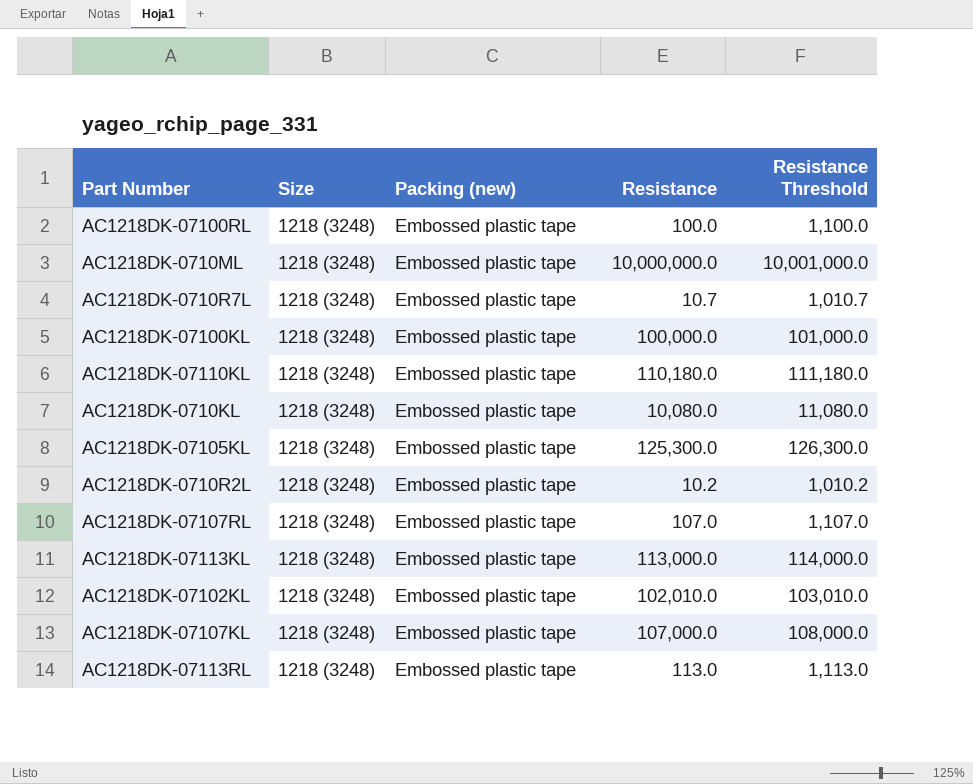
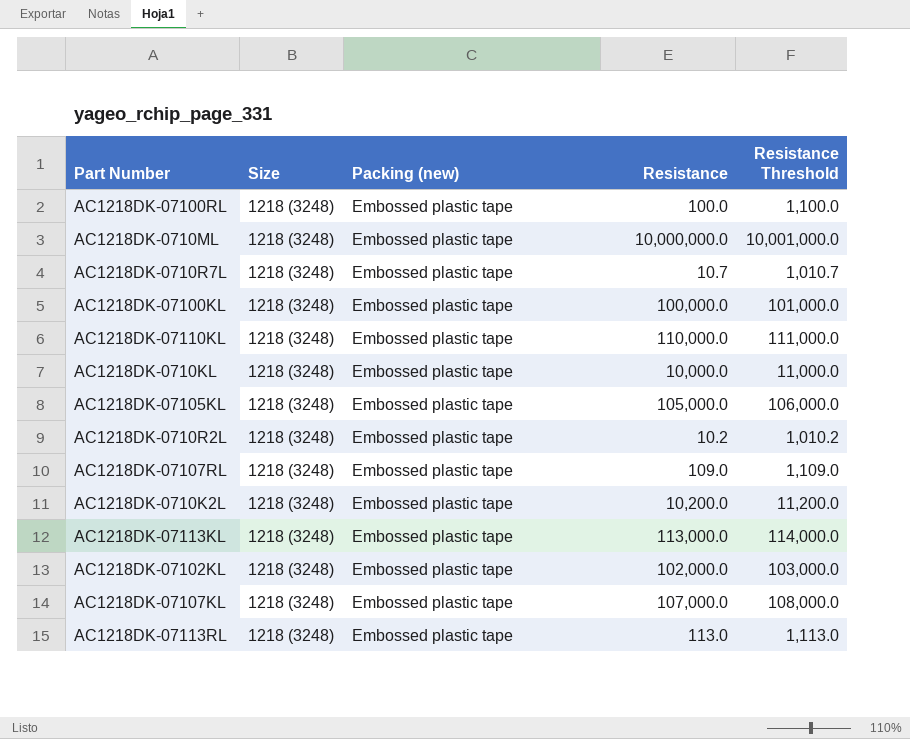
AC1218DK-07110KL | Resistance: 110,180.0 -> 110,000.0
AC1218DK-07110KL | Resistance Threshold: 111,180.0 -> 111,000.0
AC1218DK-0710KL | Resistance: 10,080.0 -> 10,000.0
AC1218DK-0710KL | Resistance Threshold: 11,080.0 -> 11,000.0
AC1218DK-07105KL | Resistance: 125,300.0 -> 105,000.0
AC1218DK-07105KL | Resistance Threshold: 126,300.0 -> 106,000.0
AC1218DK-07107RL | Resistance: 107.0 -> 109.0
AC1218DK-07107RL | Resistance Threshold: 1,107.0 -> 1,109.0
row AC1218DK-0710K2L: none -> 1218 (3248) | Embossed plastic tape | 10,200.0 | 11,200.0
AC1218DK-07102KL | Resistance: 102,010.0 -> 102,000.0
AC1218DK-07102KL | Resistance Threshold: 103,010.0 -> 103,000.0

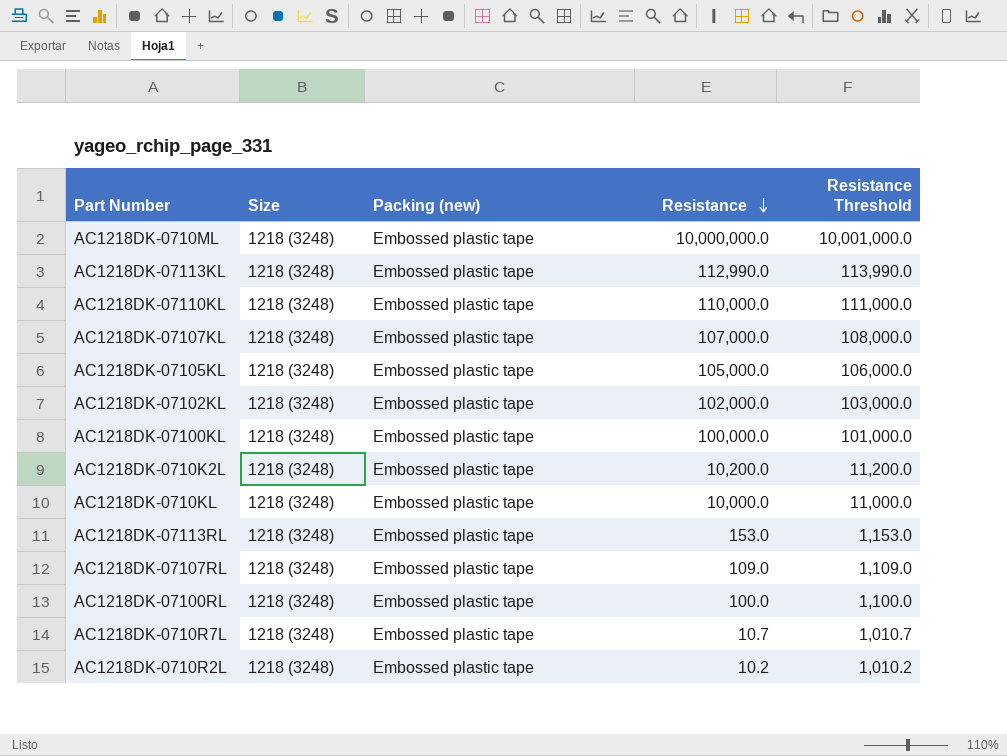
row order: none -> Resistance descending
AC1218DK-07113KL | Resistance: 113,000.0 -> 112,990.0
AC1218DK-07113KL | Resistance Threshold: 114,000.0 -> 113,990.0
AC1218DK-07113RL | Resistance: 113.0 -> 153.0
AC1218DK-07113RL | Resistance Threshold: 1,113.0 -> 1,153.0

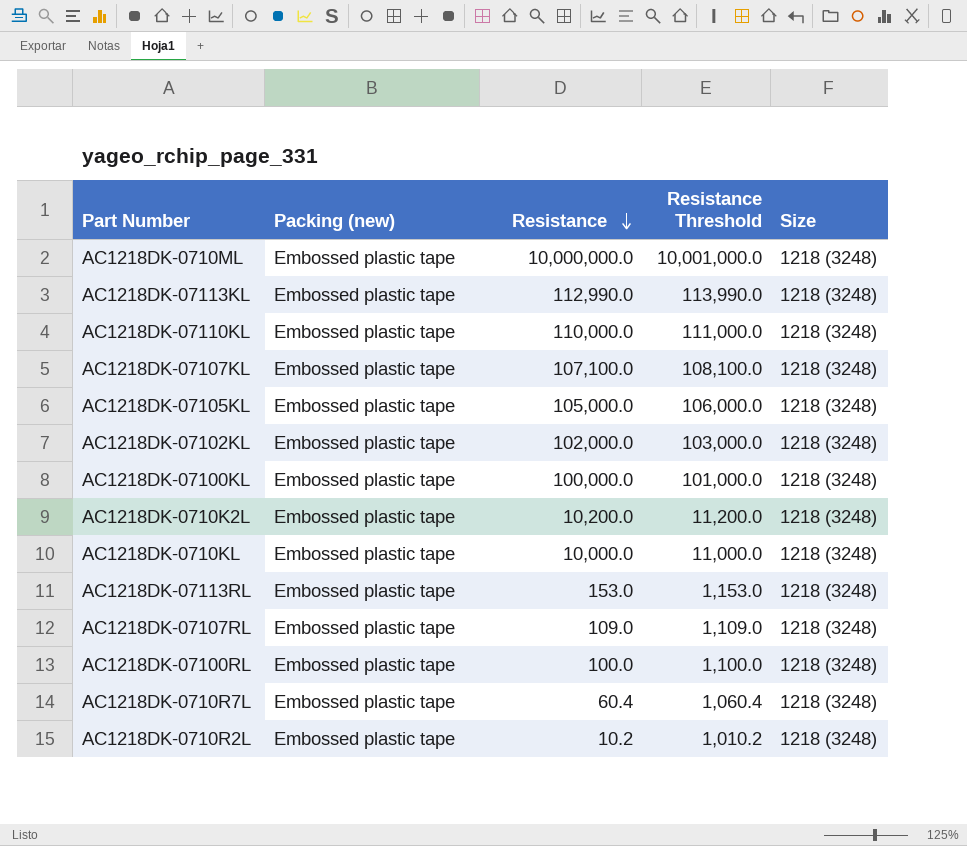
column Size | position: 2 -> 5
AC1218DK-07107KL | Resistance: 107,000.0 -> 107,100.0
AC1218DK-07107KL | Resistance Threshold: 108,000.0 -> 108,100.0
AC1218DK-0710R7L | Resistance: 10.7 -> 60.4
AC1218DK-0710R7L | Resistance Threshold: 1,010.7 -> 1,060.4

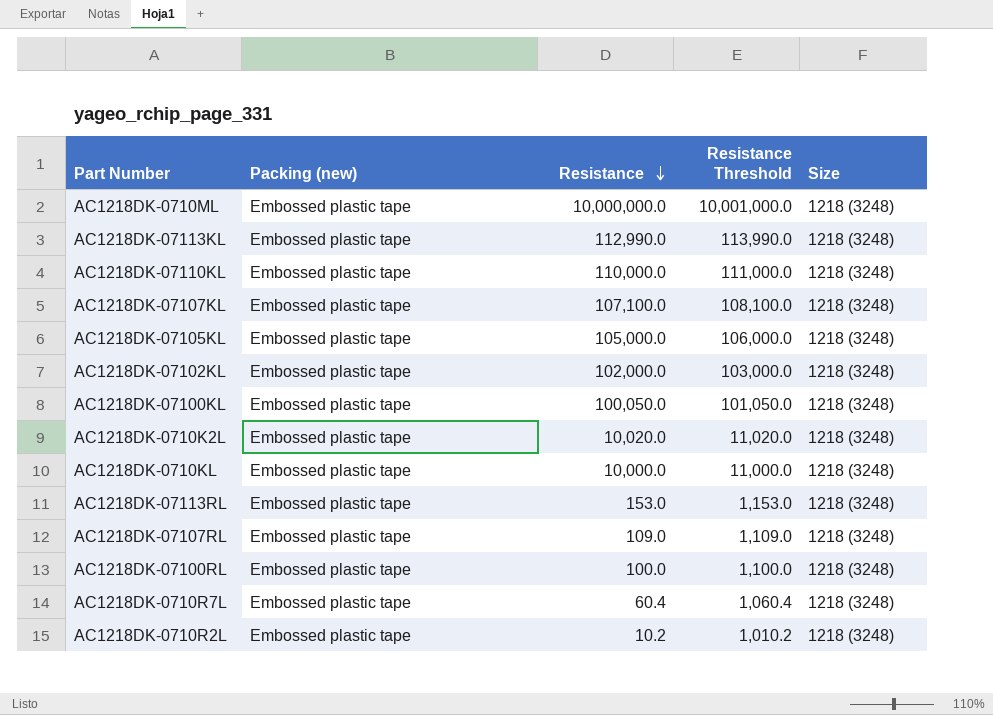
AC1218DK-07100KL | Resistance: 100,000.0 -> 100,050.0
AC1218DK-07100KL | Resistance Threshold: 101,000.0 -> 101,050.0
AC1218DK-0710K2L | Resistance: 10,200.0 -> 10,020.0
AC1218DK-0710K2L | Resistance Threshold: 11,200.0 -> 11,020.0

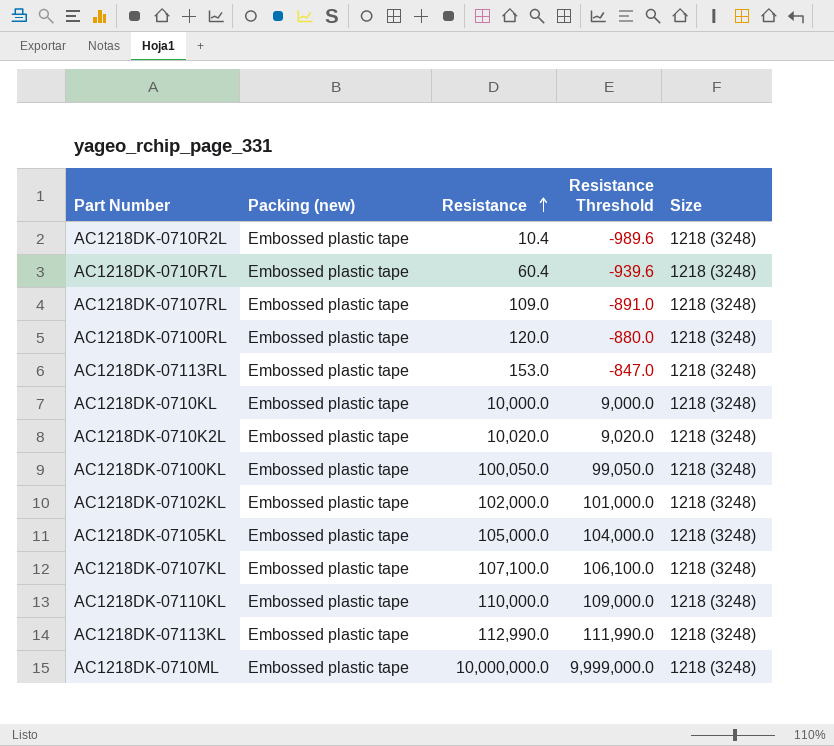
row order: Resistance descending -> Resistance ascending
column Resistance Threshold | formula: [Resistance] + 1000 -> [Resistance] - 1000
AC1218DK-0710R2L | Resistance: 10.2 -> 10.4
AC1218DK-07100RL | Resistance: 100.0 -> 120.0

